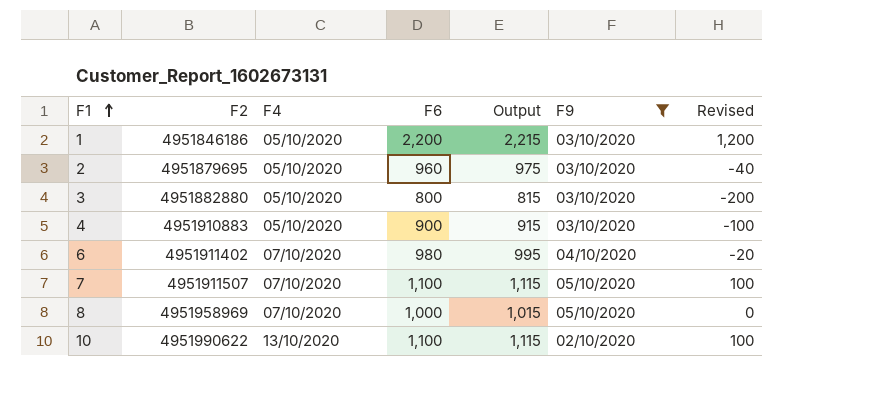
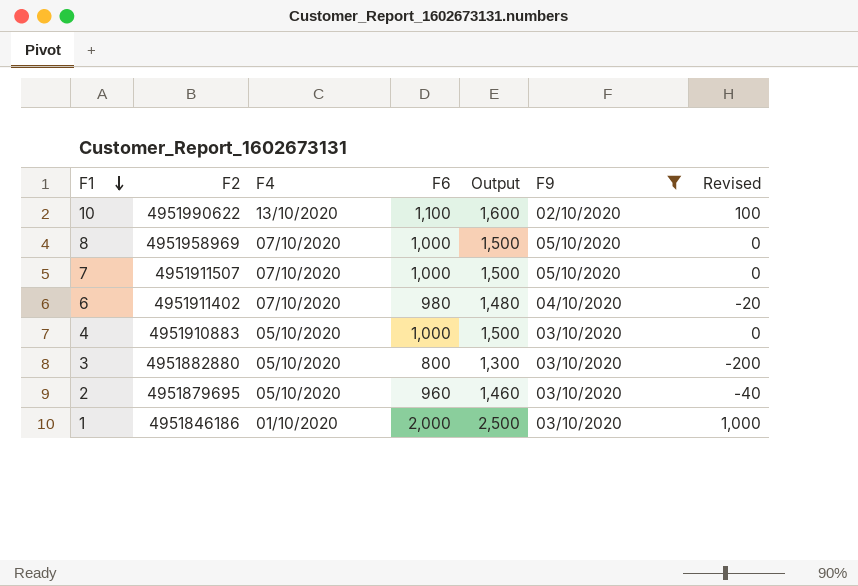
row order: F1 ascending -> F1 descending
column Output | formula: [F6] + 15 -> [F6] + 500
7 | F6: 1,100 -> 1,000
7 | Revised: 100 -> 0
4 | F6: 900 -> 1,000
4 | Revised: -100 -> 0
1 | F4: 05/10/2020 -> 01/10/2020
1 | F6: 2,200 -> 2,000
1 | Revised: 1,200 -> 1,000

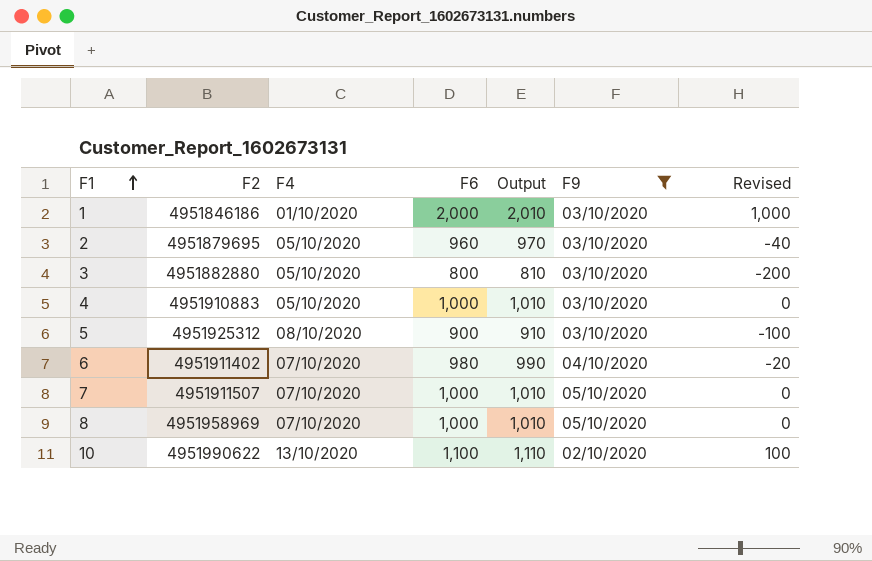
row order: F1 descending -> F1 ascending
column Output | formula: [F6] + 500 -> [F6] + 10
row 5: none -> 4951925312 | 08/10/2020 | 900 | 910 | 03/10/2020 | -100

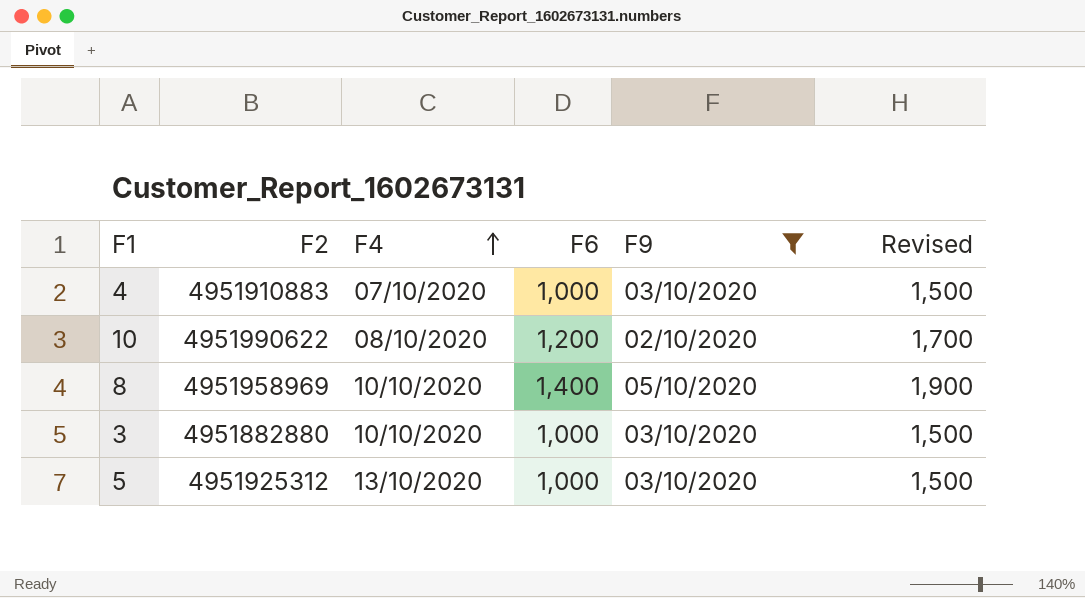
row order: F1 ascending -> F4 ascending
column Output | formula: [F6] + 10 -> none
column Revised | formula: [F6] - 1000 -> [F6] + 500
row 1: 4951846186 | 01/10/2020 | 2,000 | 2,010 | 03/10/2020 | 1,000 -> none
row 2: 4951879695 | 05/10/2020 | 960 | 970 | 03/10/2020 | -40 -> none
row 6: 4951911402 | 07/10/2020 | 980 | 990 | 04/10/2020 | -20 -> none
row 7: 4951911507 | 07/10/2020 | 1,000 | 1,010 | 05/10/2020 | 0 -> none
4 | F4: 05/10/2020 -> 07/10/2020
10 | F4: 13/10/2020 -> 08/10/2020
10 | F6: 1,100 -> 1,200
8 | F4: 07/10/2020 -> 10/10/2020
8 | F6: 1,000 -> 1,400
3 | F4: 05/10/2020 -> 10/10/2020
3 | F6: 800 -> 1,000
5 | F4: 08/10/2020 -> 13/10/2020
5 | F6: 900 -> 1,000

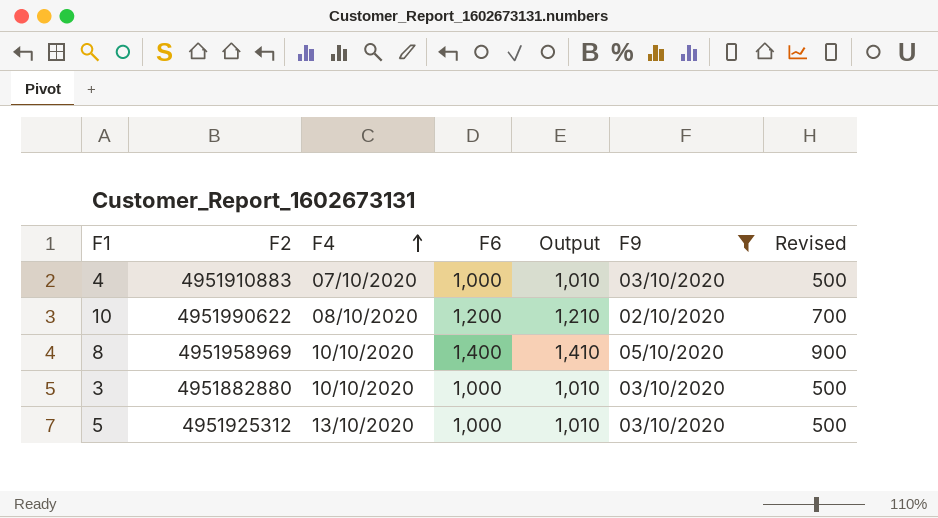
column Output | formula: none -> [F6] + 10
column Revised | formula: [F6] + 500 -> [F6] - 500

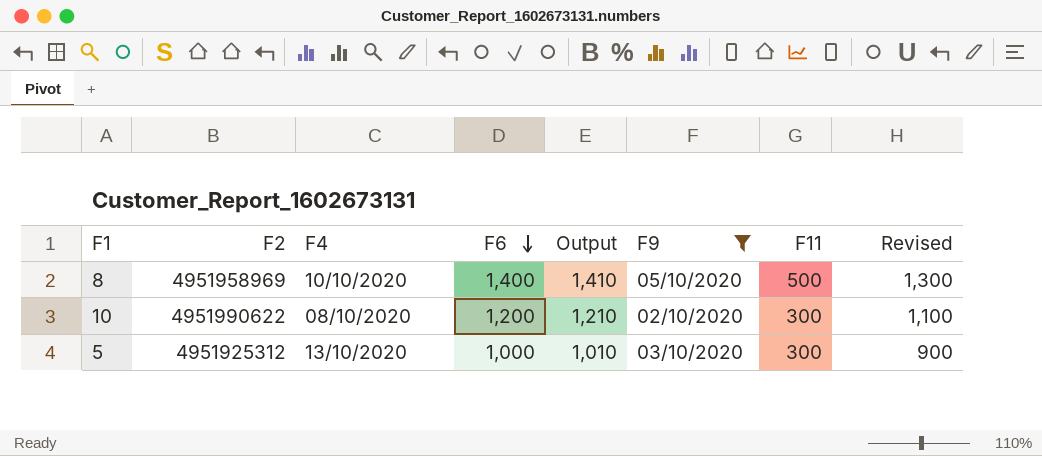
row order: F4 ascending -> F6 descending
column F11 | position: none -> 7
column Revised | formula: [F6] - 500 -> [F6] - 100
row 4: 4951910883 | 07/10/2020 | 1,000 | 1,010 | 03/10/2020 | 500 -> none
row 3: 4951882880 | 10/10/2020 | 1,000 | 1,010 | 03/10/2020 | 500 -> none

